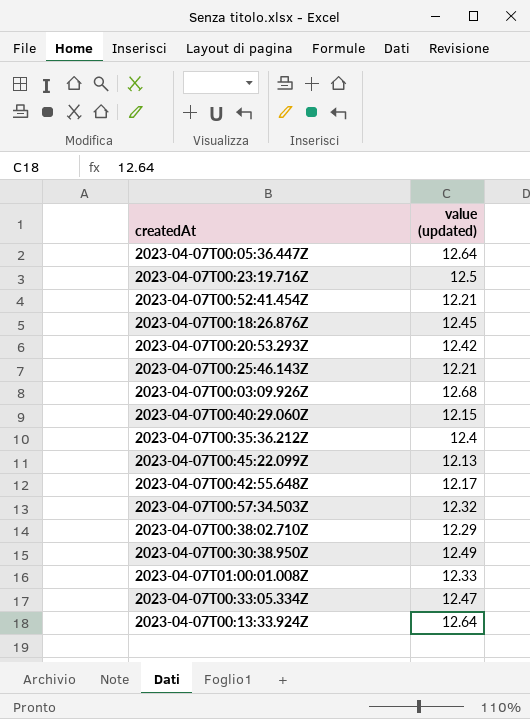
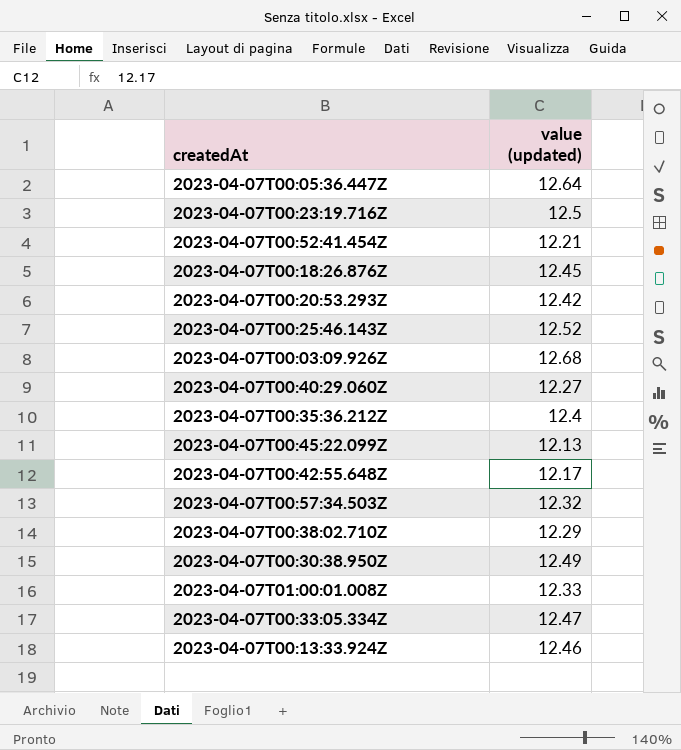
2023-04-07T00:25:46.143Z | value (updated): 12.21 -> 12.52
2023-04-07T00:40:29.060Z | value (updated): 12.15 -> 12.27
2023-04-07T00:13:33.924Z | value (updated): 12.64 -> 12.46

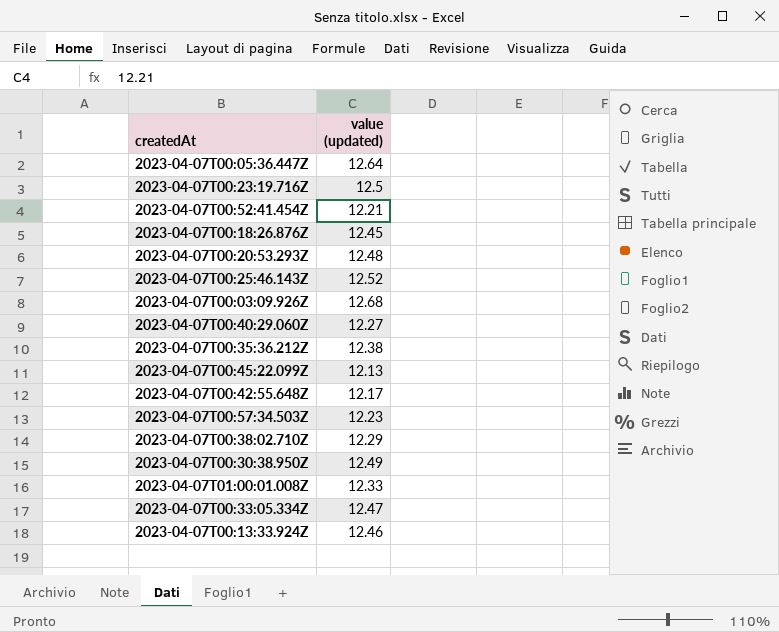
2023-04-07T00:20:53.293Z | value (updated): 12.42 -> 12.48
2023-04-07T00:35:36.212Z | value (updated): 12.4 -> 12.38
2023-04-07T00:57:34.503Z | value (updated): 12.32 -> 12.23

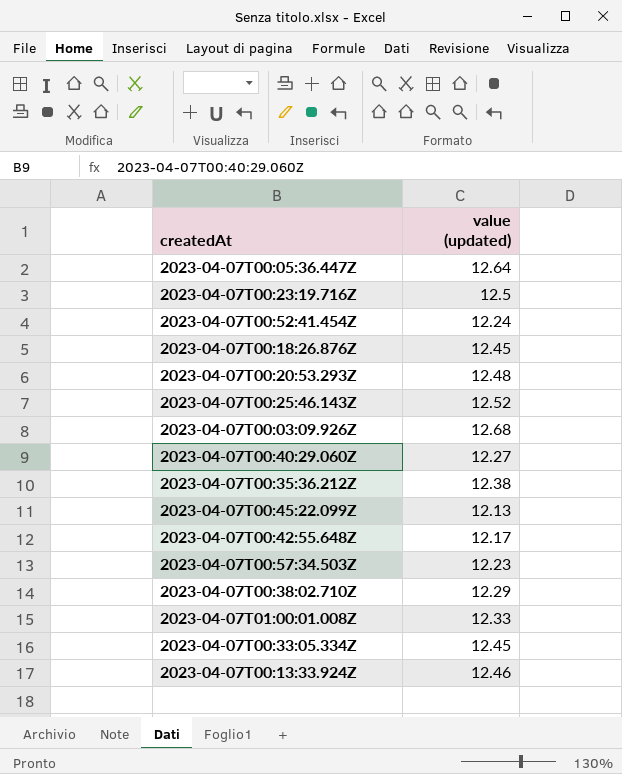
row 2023-04-07T00:30:38.950Z: 12.49 -> none
2023-04-07T00:52:41.454Z | value (updated): 12.21 -> 12.24
2023-04-07T00:33:05.334Z | value (updated): 12.47 -> 12.45

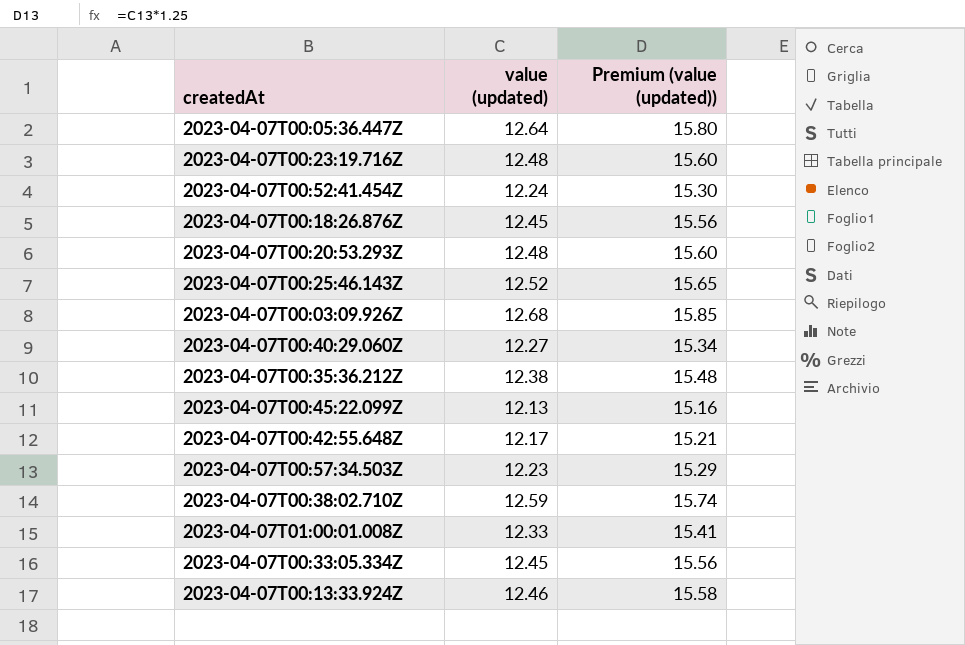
column Premium (value (updated)) | formula: none -> [value (updated)] * 1.25
2023-04-07T00:23:19.716Z | value (updated): 12.5 -> 12.48
2023-04-07T00:38:02.710Z | value (updated): 12.29 -> 12.59

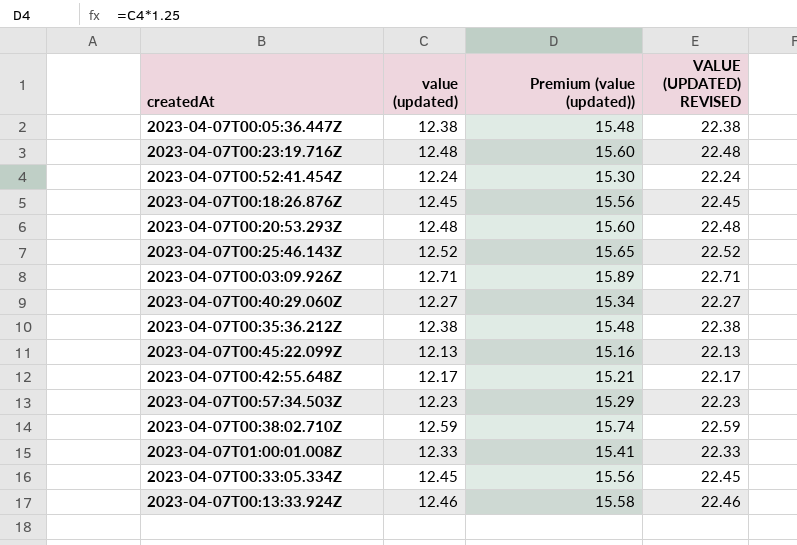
column VALUE (UPDATED) REVISED | formula: none -> [value (updated)] + 10
2023-04-07T00:05:36.447Z | value (updated): 12.64 -> 12.38
2023-04-07T00:05:36.447Z | Premium (value (updated)): 15.80 -> 15.48
2023-04-07T00:03:09.926Z | value (updated): 12.68 -> 12.71
2023-04-07T00:03:09.926Z | Premium (value (updated)): 15.85 -> 15.89

